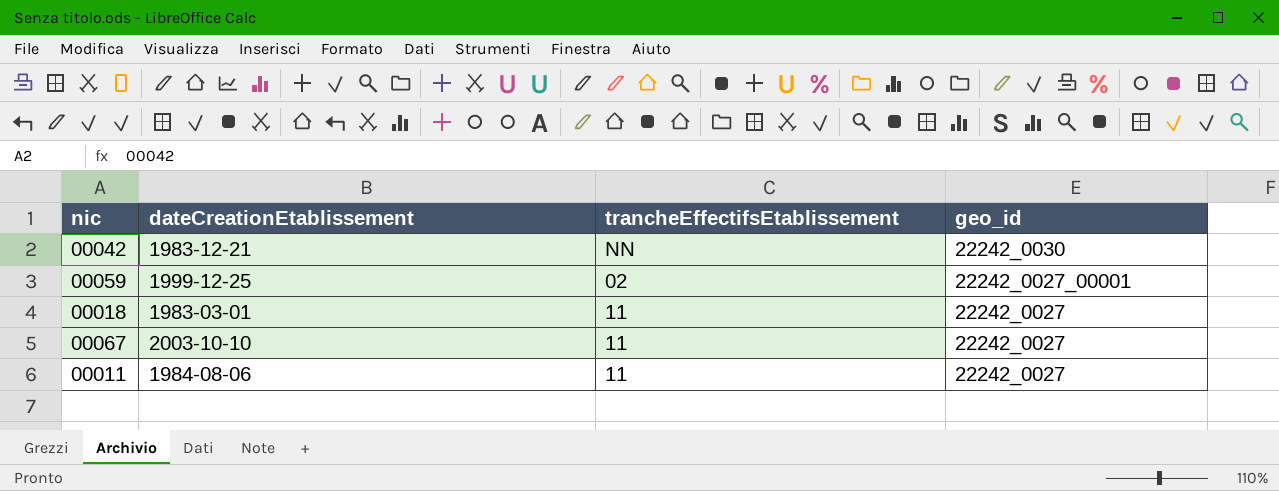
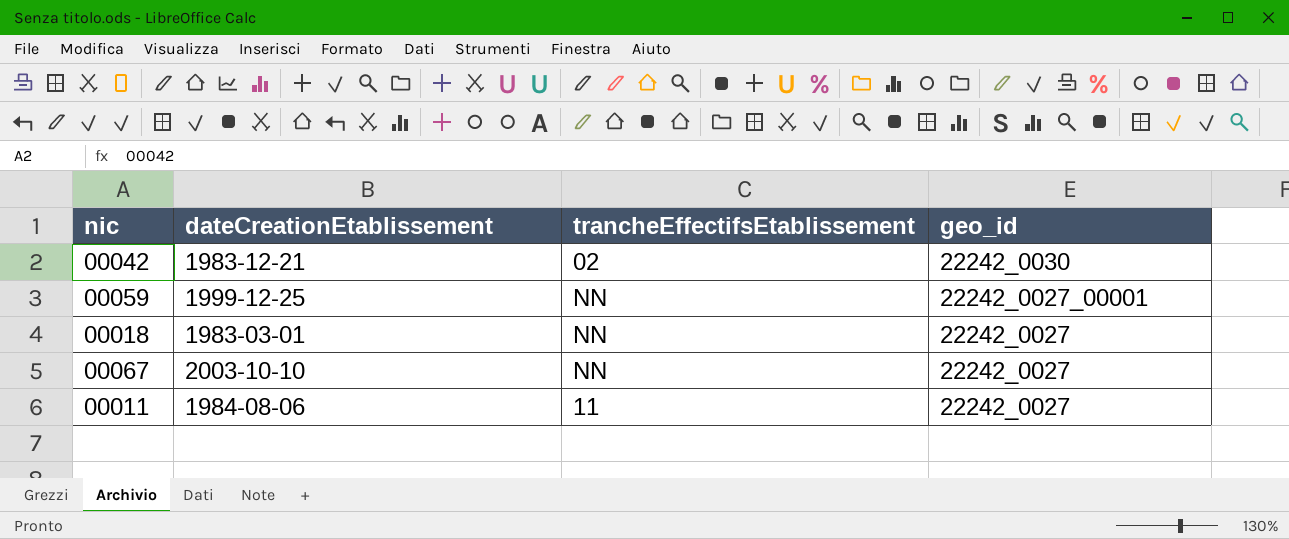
00042 | trancheEffectifsEtablissement: NN -> 02
00059 | trancheEffectifsEtablissement: 02 -> NN
00018 | trancheEffectifsEtablissement: 11 -> NN
00067 | trancheEffectifsEtablissement: 11 -> NN

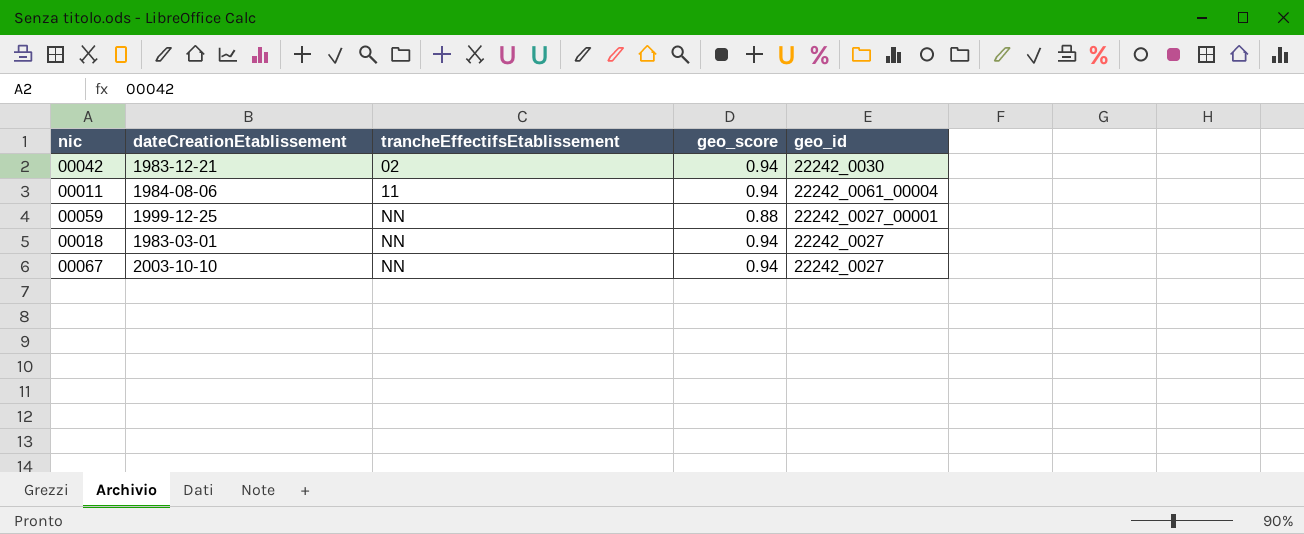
row order: geo_id descending -> trancheEffectifsEtablissement ascending
column geo_score | position: none -> 4
00011 | geo_id: 22242_0027 -> 22242_0061_00004

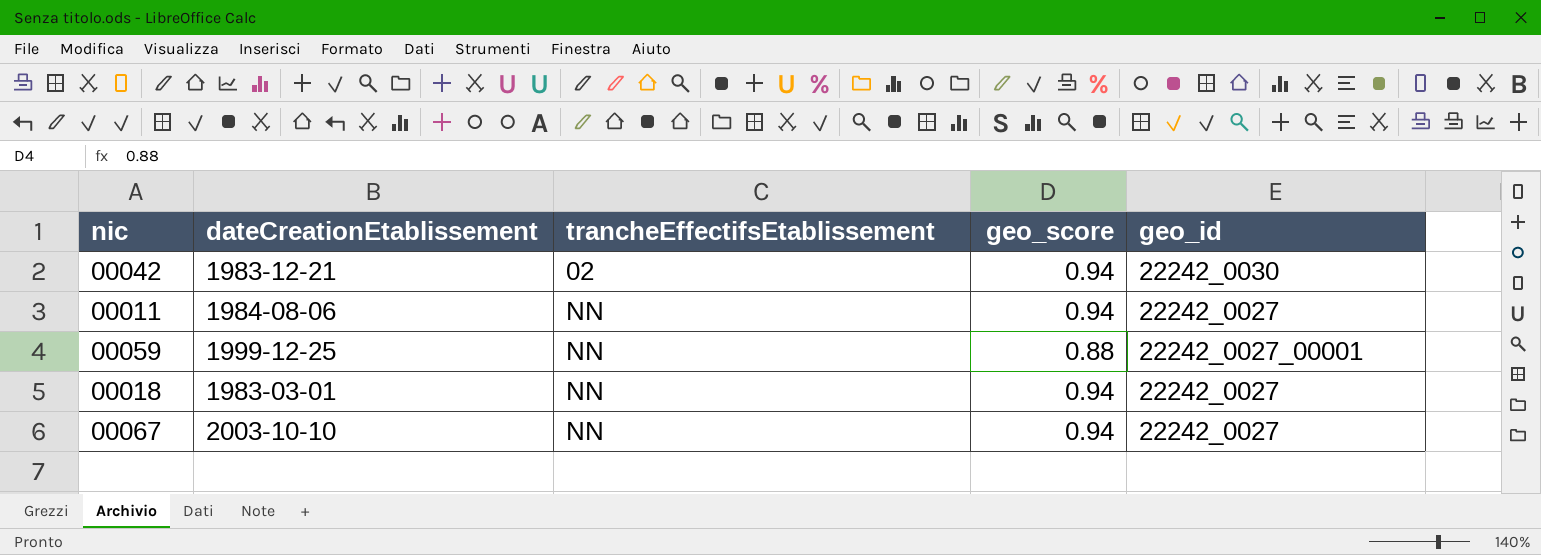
00011 | trancheEffectifsEtablissement: 11 -> NN
00011 | geo_id: 22242_0061_00004 -> 22242_0027

